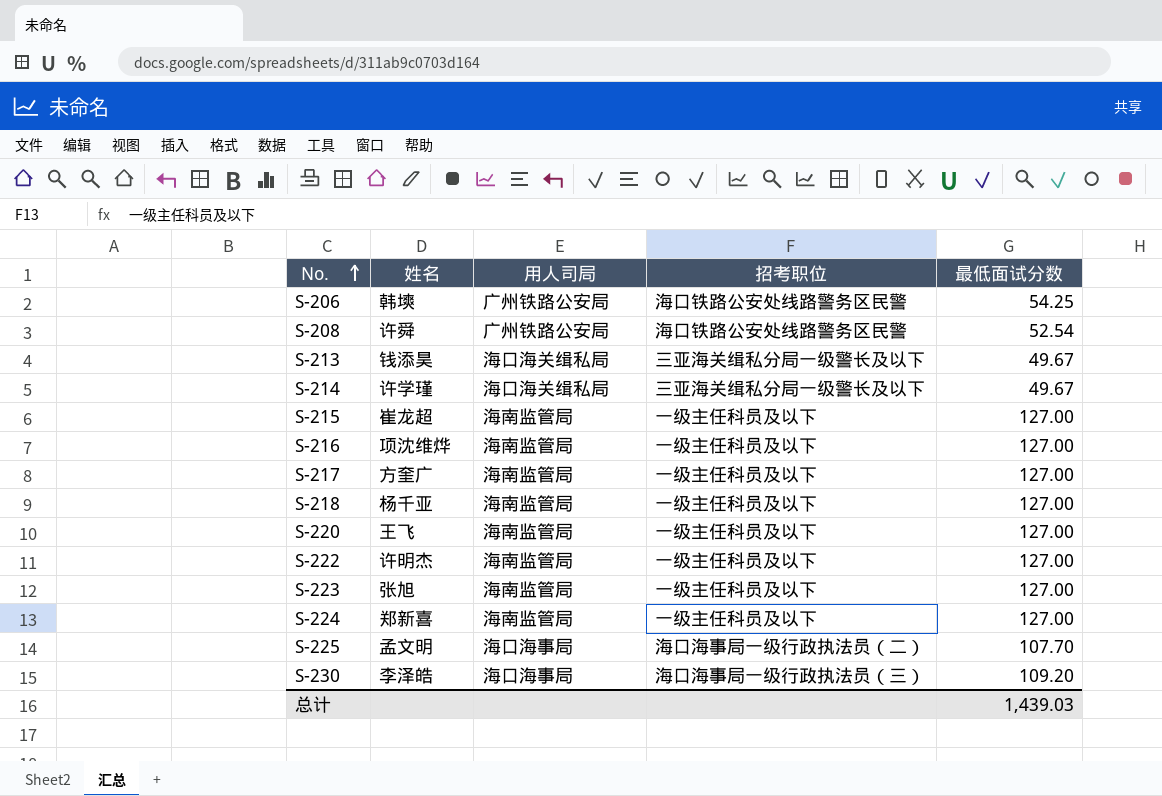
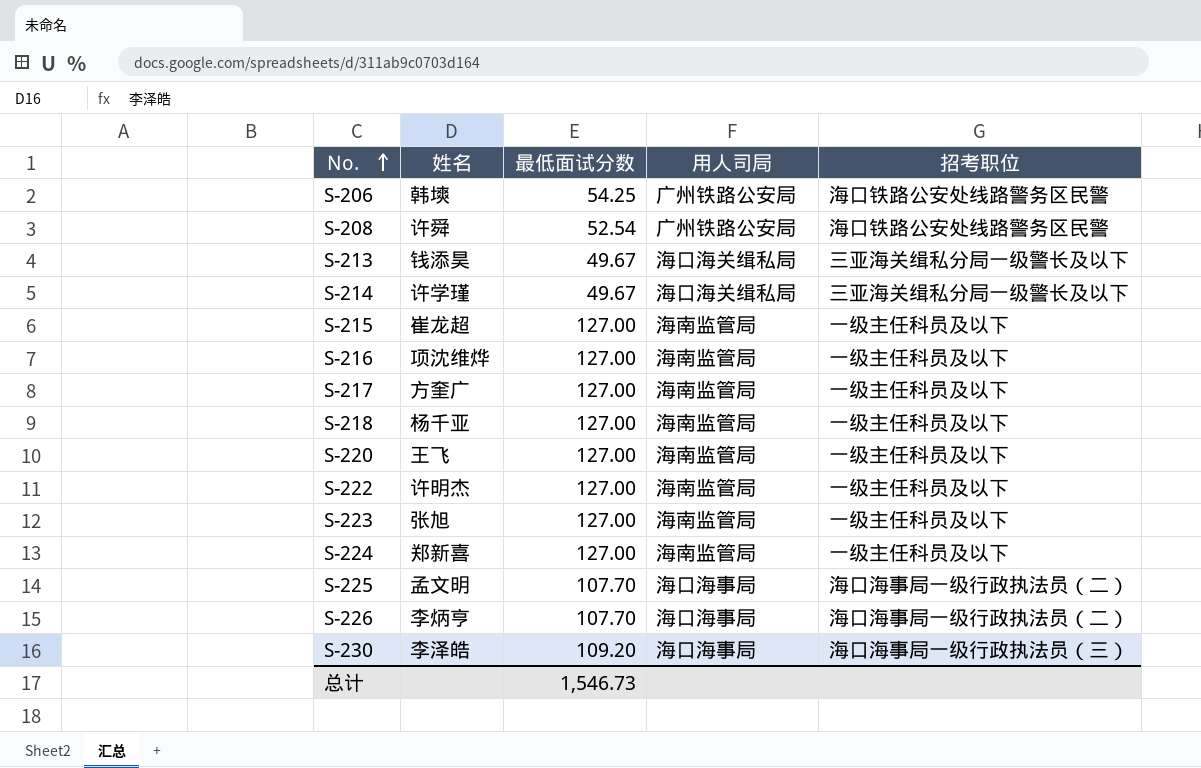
column 最低面试分数 | position: 5 -> 3
row S-226: none -> 李炳亨 | 107.70 | 海口海事局 | 海口海事局一级行政执法员（二）
总计 | 最低面试分数: 1,439.03 -> 1,546.73

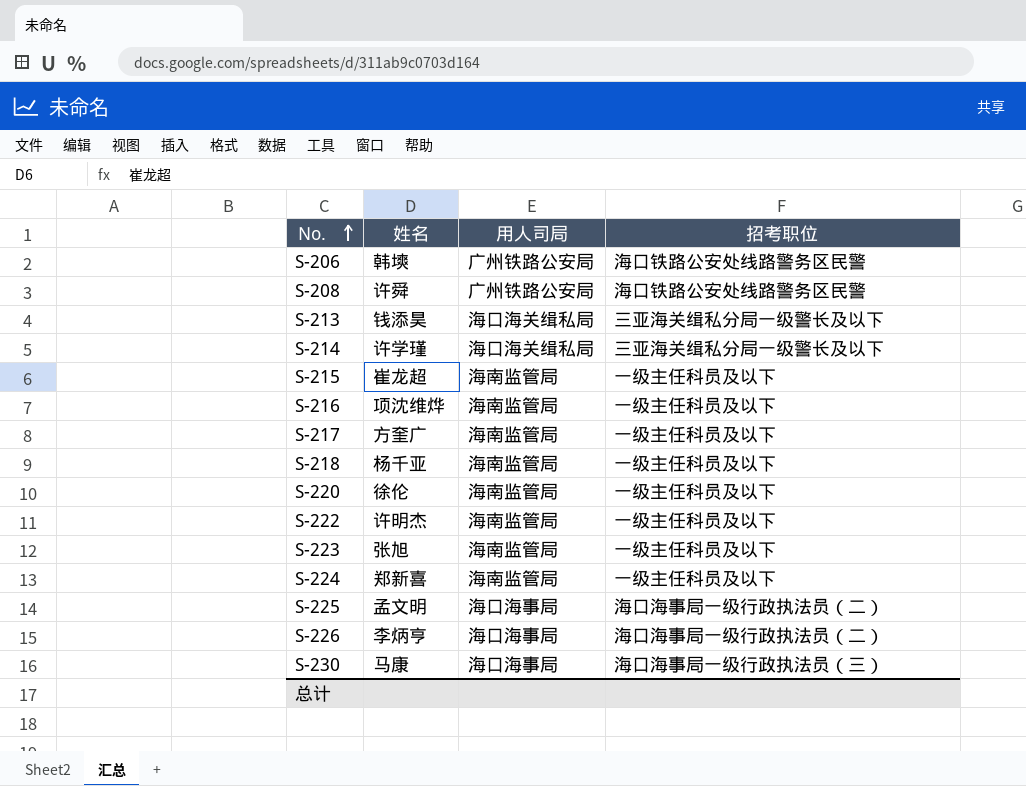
column 最低面试分数 | position: 3 -> none
S-220 | 姓名: 王飞 -> 徐伦
S-230 | 姓名: 李泽皓 -> 马康

